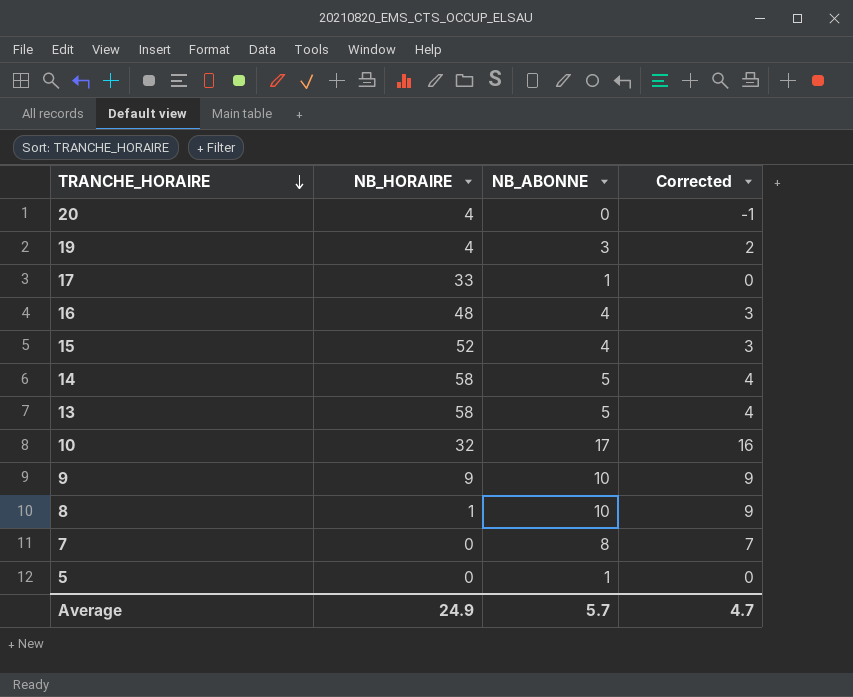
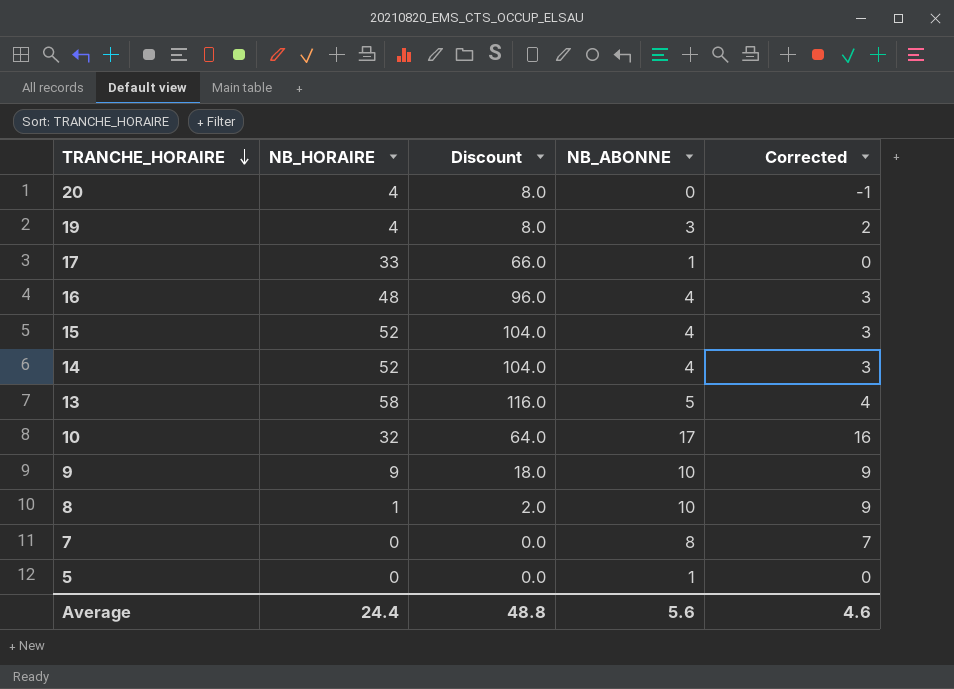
column Discount | formula: none -> [NB_HORAIRE] * 2
14 | NB_HORAIRE: 58 -> 52
14 | NB_ABONNE: 5 -> 4
14 | Corrected: 4 -> 3
Average | NB_HORAIRE: 24.9 -> 24.4
Average | NB_ABONNE: 5.7 -> 5.6
Average | Corrected: 4.7 -> 4.6

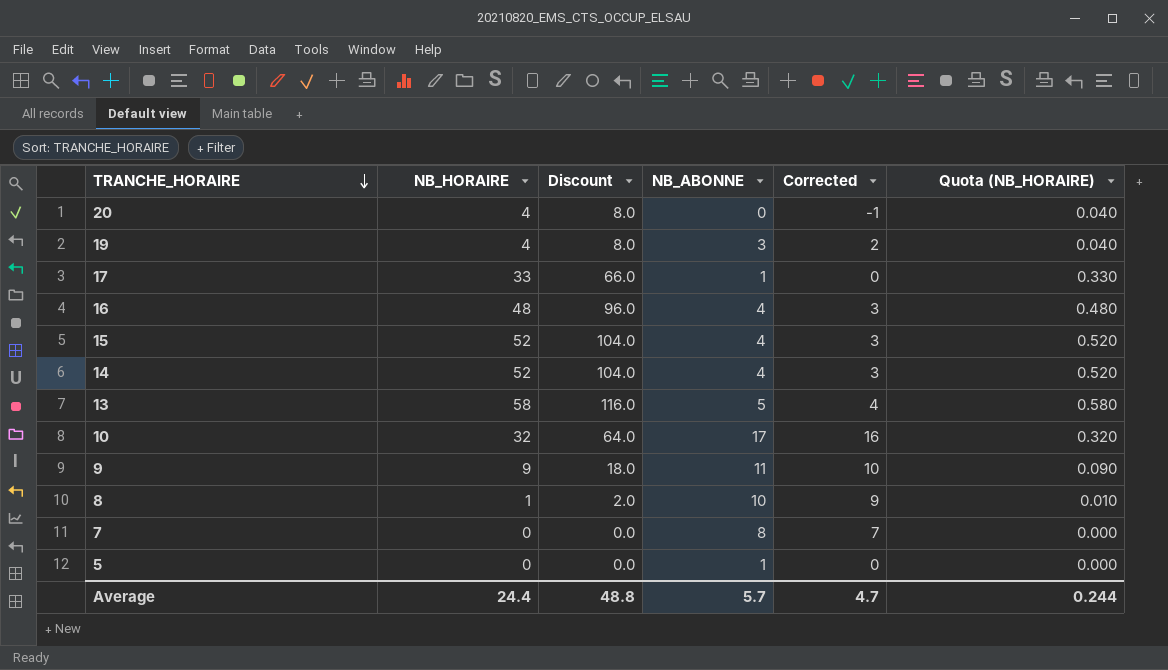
column Quota (NB_HORAIRE) | formula: none -> [NB_HORAIRE] * 0.01
9 | NB_ABONNE: 10 -> 11
9 | Corrected: 9 -> 10
Average | NB_ABONNE: 5.6 -> 5.7
Average | Corrected: 4.6 -> 4.7

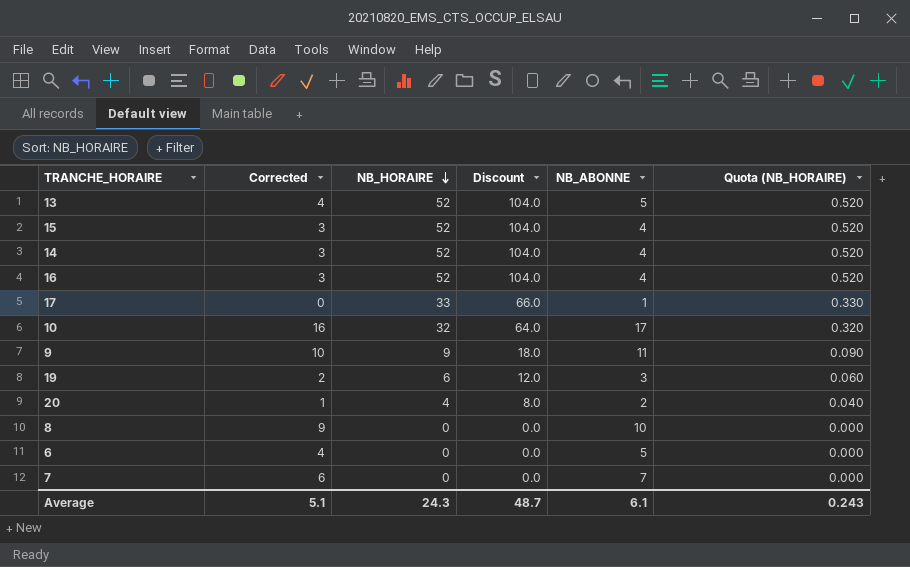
row order: TRANCHE_HORAIRE descending -> NB_HORAIRE descending
column Corrected | position: 5 -> 2
row 5: 0 | 0.0 | 1 | 0 | 0.000 -> none
13 | NB_HORAIRE: 58 -> 52
13 | Discount: 116.0 -> 104.0
13 | Quota (NB_HORAIRE): 0.580 -> 0.520
16 | NB_HORAIRE: 48 -> 52
16 | Discount: 96.0 -> 104.0
16 | Quota (NB_HORAIRE): 0.480 -> 0.520
19 | NB_HORAIRE: 4 -> 6
19 | Discount: 8.0 -> 12.0
19 | Quota (NB_HORAIRE): 0.040 -> 0.060
20 | Corrected: -1 -> 1
20 | NB_ABONNE: 0 -> 2
8 | NB_HORAIRE: 1 -> 0
8 | Discount: 2.0 -> 0.0
8 | Quota (NB_HORAIRE): 0.010 -> 0.000
row 6: none -> 4 | 0 | 0.0 | 5 | 0.000
7 | Corrected: 7 -> 6
7 | NB_ABONNE: 8 -> 7
Average | Corrected: 4.7 -> 5.1
Average | NB_HORAIRE: 24.4 -> 24.3
Average | Discount: 48.8 -> 48.7
Average | NB_ABONNE: 5.7 -> 6.1
Average | Quota (NB_HORAIRE): 0.244 -> 0.243

